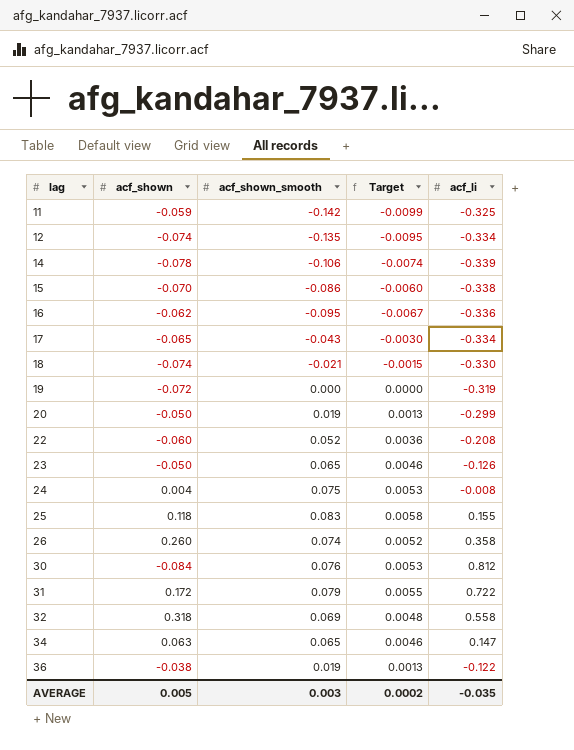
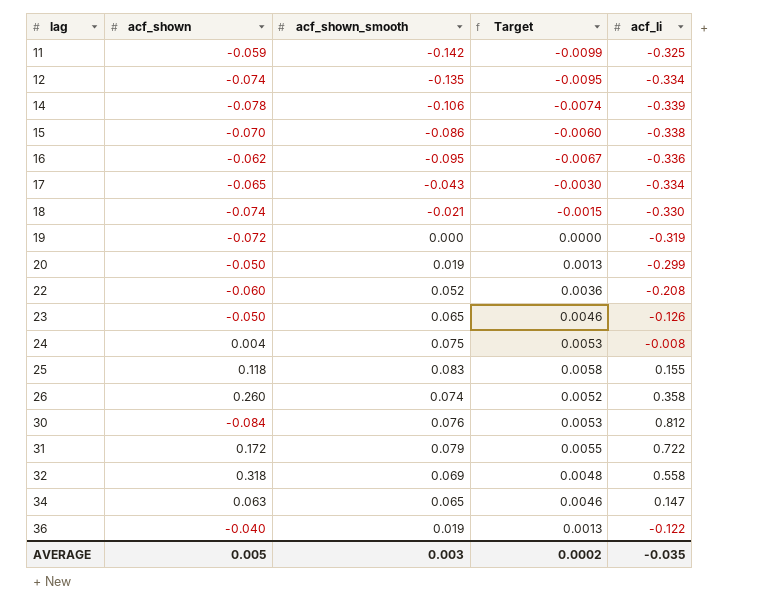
36 | acf_shown: -0.038 -> -0.040

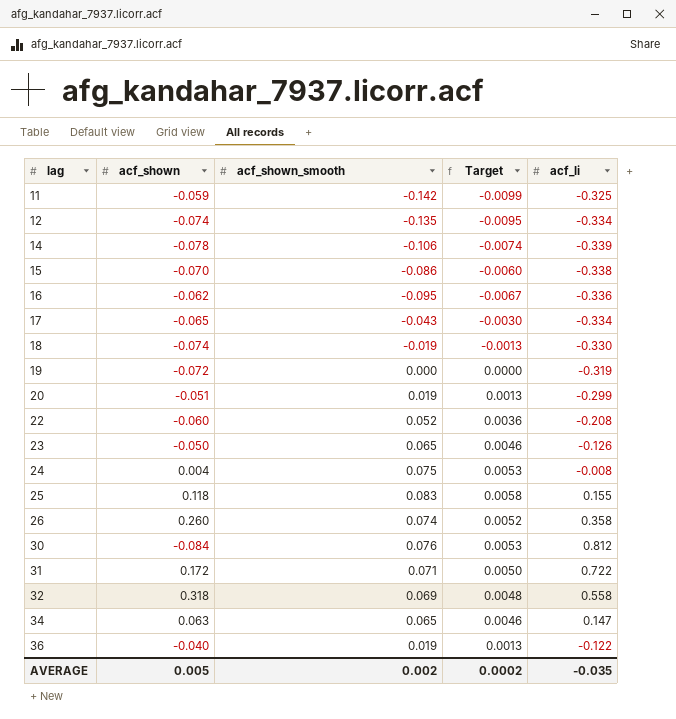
18 | acf_shown_smooth: -0.021 -> -0.019
18 | Target: -0.0015 -> -0.0013
20 | acf_shown: -0.050 -> -0.051
31 | acf_shown_smooth: 0.079 -> 0.071
31 | Target: 0.0055 -> 0.0050
AVERAGE | acf_shown_smooth: 0.003 -> 0.002

